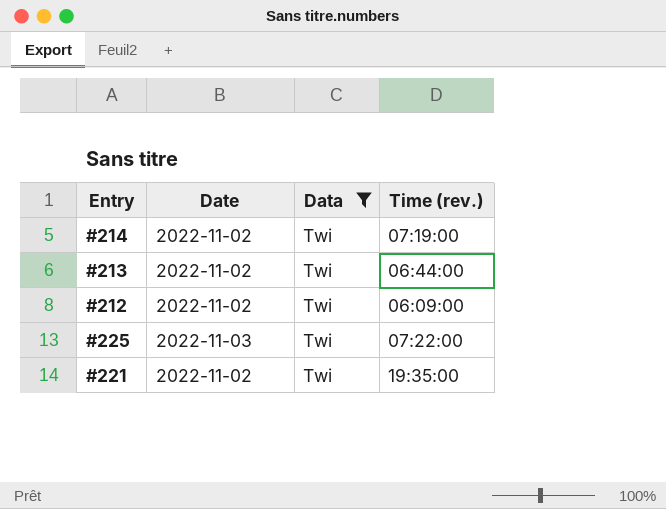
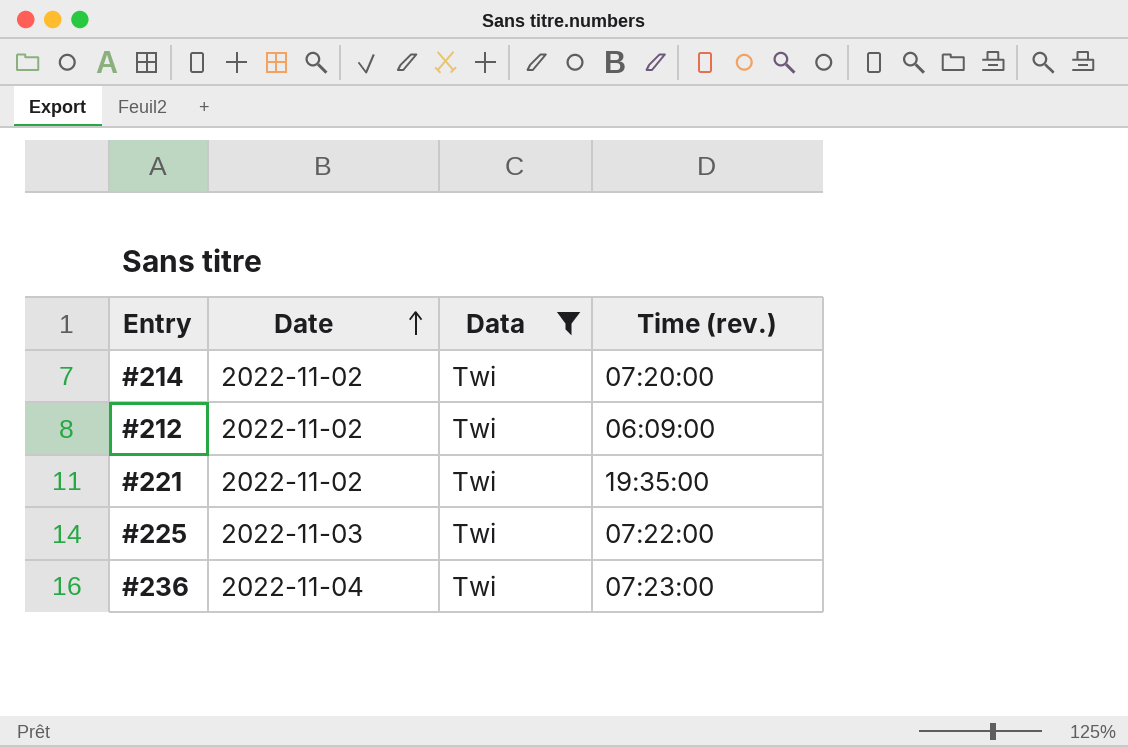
row order: none -> Date ascending
row #213: 2022-11-02 | Twi | 06:44:00 -> none
#214 | Time (rev.): 07:19:00 -> 07:20:00
row #236: none -> 2022-11-04 | Twi | 07:23:00

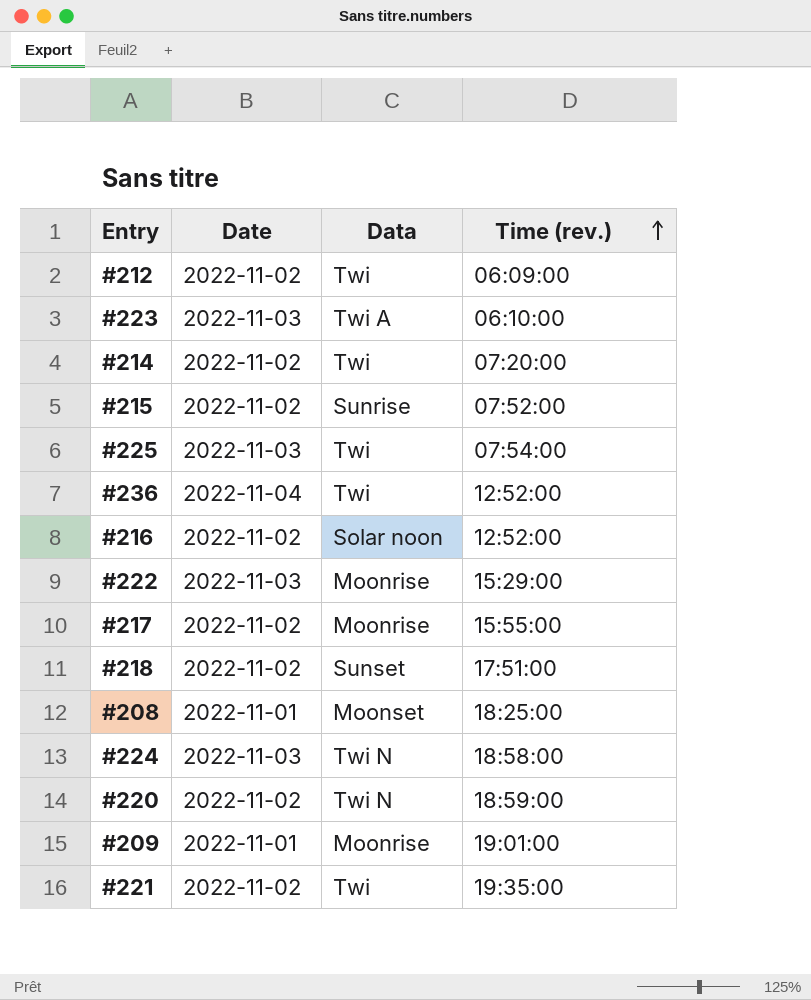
filter: Data = Twi -> none
row order: Date ascending -> Time (rev.) ascending
#225 | Time (rev.): 07:22:00 -> 07:54:00
#236 | Time (rev.): 07:23:00 -> 12:52:00

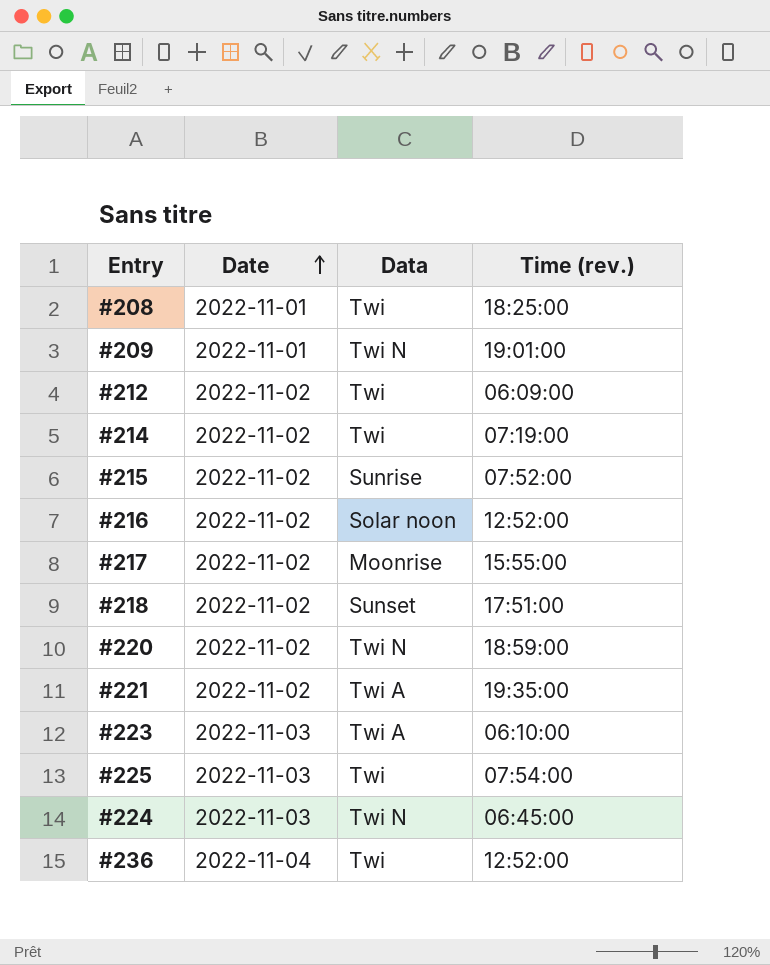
row order: Time (rev.) ascending -> Date ascending
row #222: 2022-11-03 | Moonrise | 15:29:00 -> none
#208 | Data: Moonset -> Twi
#209 | Data: Moonrise -> Twi N
#214 | Time (rev.): 07:20:00 -> 07:19:00
#221 | Data: Twi -> Twi A
#224 | Time (rev.): 18:58:00 -> 06:45:00

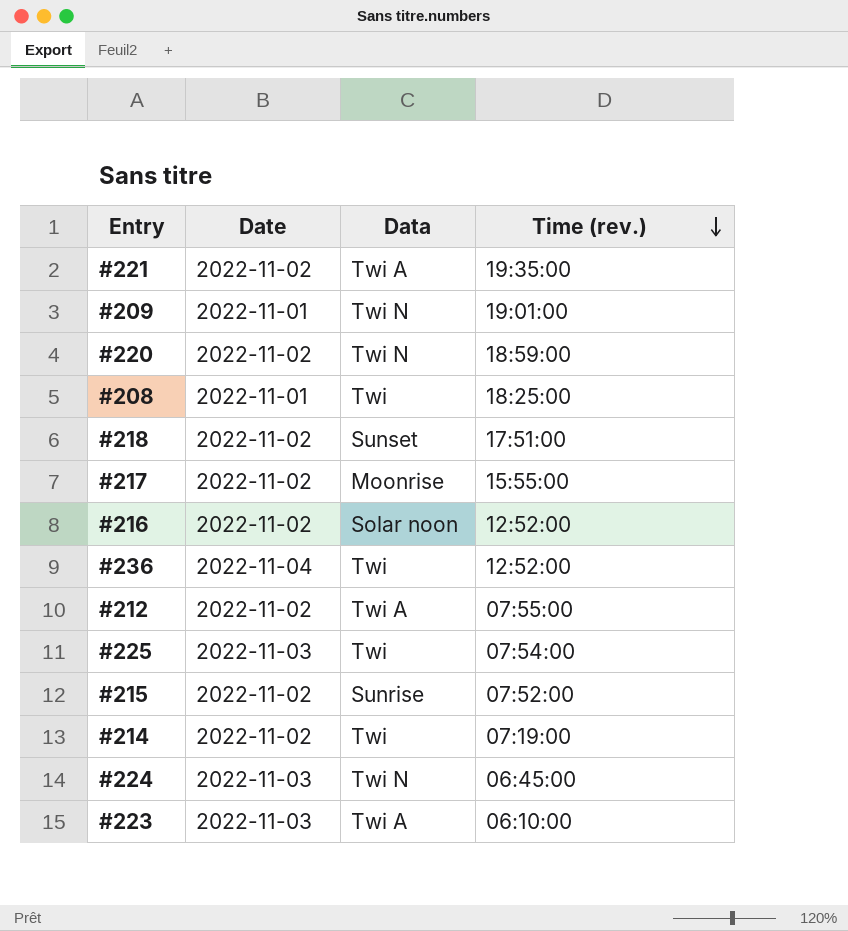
row order: Date ascending -> Time (rev.) descending
#212 | Data: Twi -> Twi A
#212 | Time (rev.): 06:09:00 -> 07:55:00

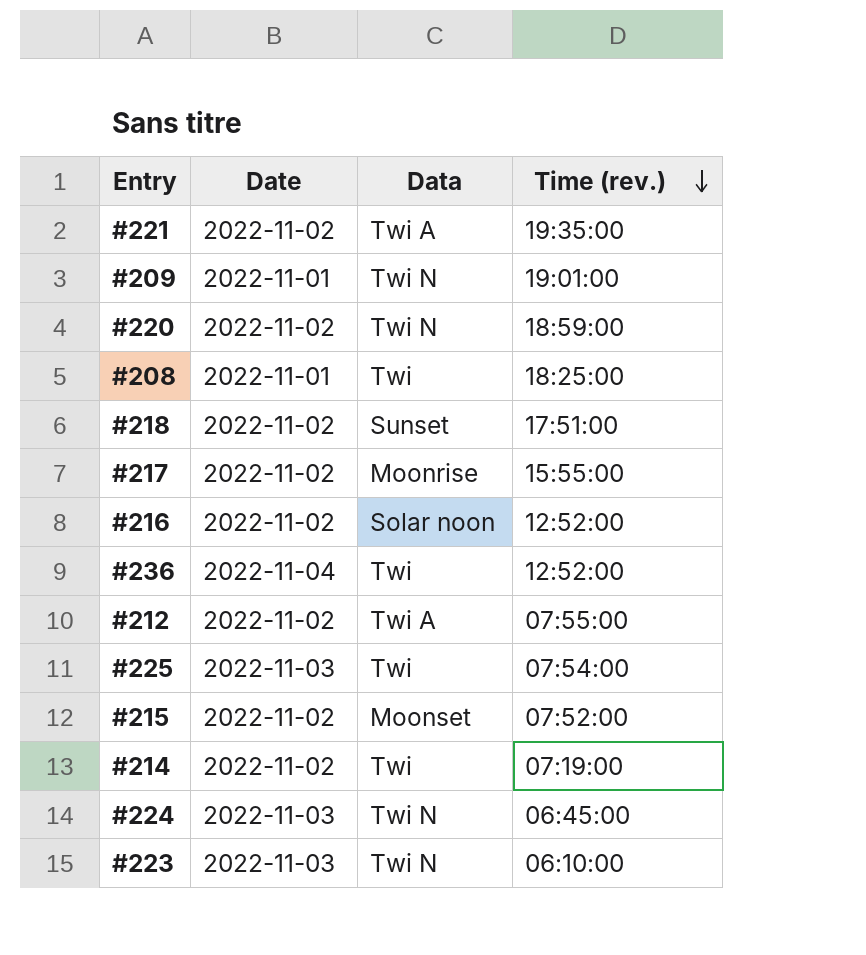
#215 | Data: Sunrise -> Moonset
#223 | Data: Twi A -> Twi N

